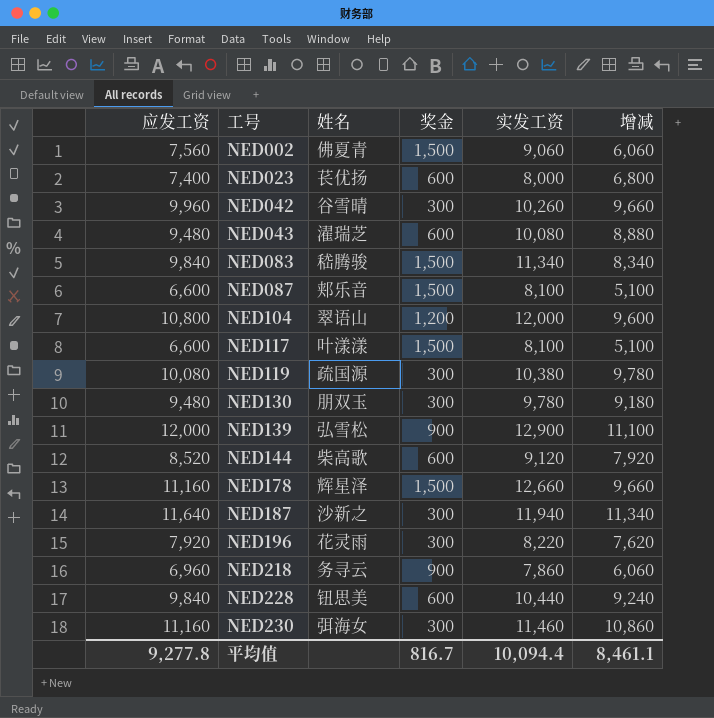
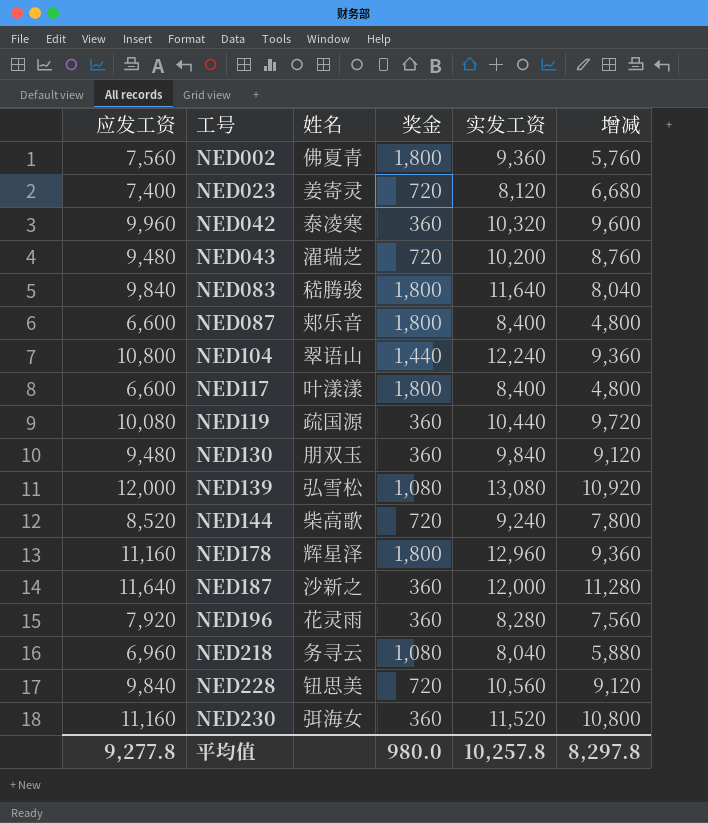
NED002 | 奖金: 1,500 -> 1,800
NED002 | 实发工资: 9,060 -> 9,360
NED002 | 增减: 6,060 -> 5,760
NED023 | 姓名: 苌优扬 -> 姜寄灵
NED023 | 奖金: 600 -> 720
NED023 | 实发工资: 8,000 -> 8,120
NED023 | 增减: 6,800 -> 6,680
NED042 | 姓名: 谷雪晴 -> 泰凌寒
NED042 | 奖金: 300 -> 360
NED042 | 实发工资: 10,260 -> 10,320
NED042 | 增减: 9,660 -> 9,600
NED043 | 奖金: 600 -> 720
NED043 | 实发工资: 10,080 -> 10,200
NED043 | 增减: 8,880 -> 8,760
NED083 | 奖金: 1,500 -> 1,800
NED083 | 实发工资: 11,340 -> 11,640
NED083 | 增减: 8,340 -> 8,040
NED087 | 奖金: 1,500 -> 1,800
NED087 | 实发工资: 8,100 -> 8,400
NED087 | 增减: 5,100 -> 4,800
NED104 | 奖金: 1,200 -> 1,440
NED104 | 实发工资: 12,000 -> 12,240
NED104 | 增减: 9,600 -> 9,360
NED117 | 奖金: 1,500 -> 1,800
NED117 | 实发工资: 8,100 -> 8,400
NED117 | 增减: 5,100 -> 4,800
NED119 | 奖金: 300 -> 360
NED119 | 实发工资: 10,380 -> 10,440
NED119 | 增减: 9,780 -> 9,720
NED130 | 奖金: 300 -> 360
NED130 | 实发工资: 9,780 -> 9,840
NED130 | 增减: 9,180 -> 9,120
NED139 | 奖金: 900 -> 1,080
NED139 | 实发工资: 12,900 -> 13,080
NED139 | 增减: 11,100 -> 10,920
NED144 | 奖金: 600 -> 720
NED144 | 实发工资: 9,120 -> 9,240
NED144 | 增减: 7,920 -> 7,800
NED178 | 奖金: 1,500 -> 1,800
NED178 | 实发工资: 12,660 -> 12,960
NED178 | 增减: 9,660 -> 9,360
NED187 | 奖金: 300 -> 360
NED187 | 实发工资: 11,940 -> 12,000
NED187 | 增减: 11,340 -> 11,280
NED196 | 奖金: 300 -> 360
NED196 | 实发工资: 8,220 -> 8,280
NED196 | 增减: 7,620 -> 7,560
NED218 | 奖金: 900 -> 1,080
NED218 | 实发工资: 7,860 -> 8,040
NED218 | 增减: 6,060 -> 5,880
NED228 | 奖金: 600 -> 720
NED228 | 实发工资: 10,440 -> 10,560
NED228 | 增减: 9,240 -> 9,120
NED230 | 奖金: 300 -> 360
NED230 | 实发工资: 11,460 -> 11,520
NED230 | 增减: 10,860 -> 10,800
平均值 | 奖金: 816.7 -> 980.0
平均值 | 实发工资: 10,094.4 -> 10,257.8
平均值 | 增减: 8,461.1 -> 8,297.8

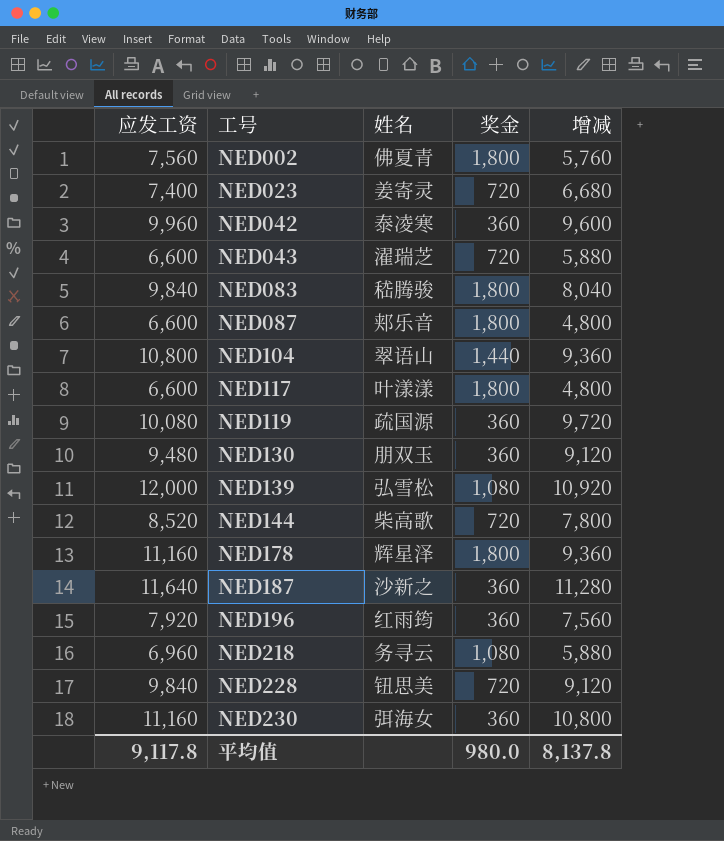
column 实发工资 | formula: [应发工资] + [奖金] -> none
NED043 | 应发工资: 9,480 -> 6,600
NED043 | 增减: 8,760 -> 5,880
NED196 | 姓名: 花灵雨 -> 红雨筠
平均值 | 应发工资: 9,277.8 -> 9,117.8
平均值 | 增减: 8,297.8 -> 8,137.8

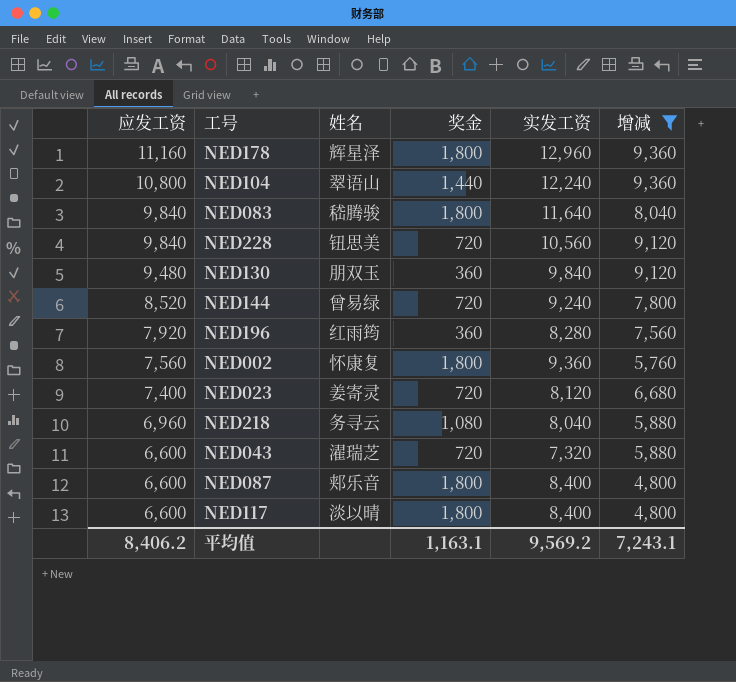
filter: none -> 增减 <= 9,360
row order: 工号 ascending -> 应发工资 descending
column 实发工资 | formula: none -> [应发工资] + [奖金]
NED144 | 姓名: 柴高歌 -> 曾易绿
NED002 | 姓名: 佛夏青 -> 怀康复
NED117 | 姓名: 叶漾漾 -> 淡以晴
平均值 | 应发工资: 9,117.8 -> 8,406.2
平均值 | 奖金: 980.0 -> 1,163.1
平均值 | 增减: 8,137.8 -> 7,243.1

